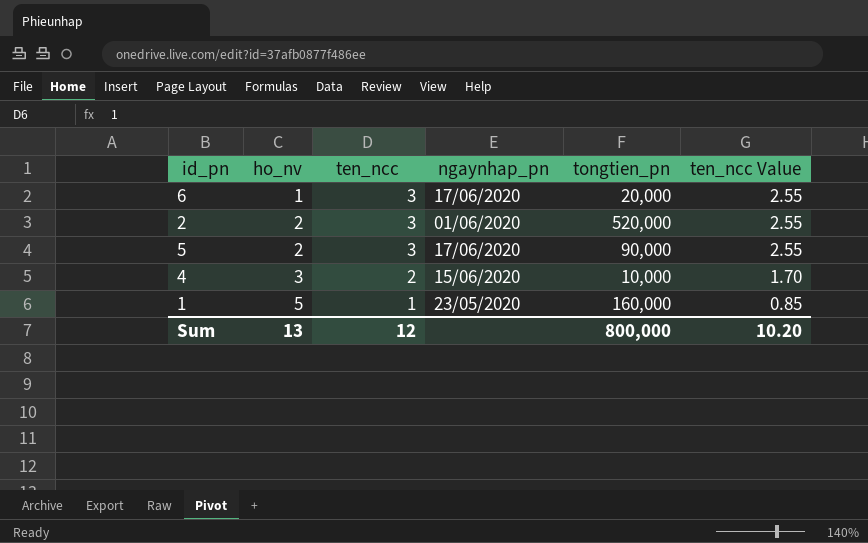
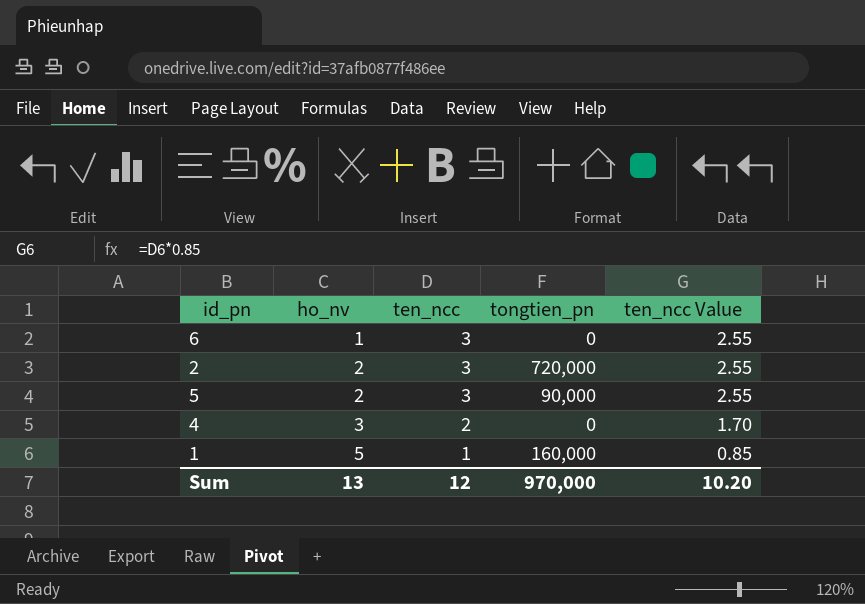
column ngaynhap_pn | position: 4 -> none
6 | tongtien_pn: 20,000 -> 0
2 | tongtien_pn: 520,000 -> 720,000
4 | tongtien_pn: 10,000 -> 0
Sum | tongtien_pn: 800,000 -> 970,000

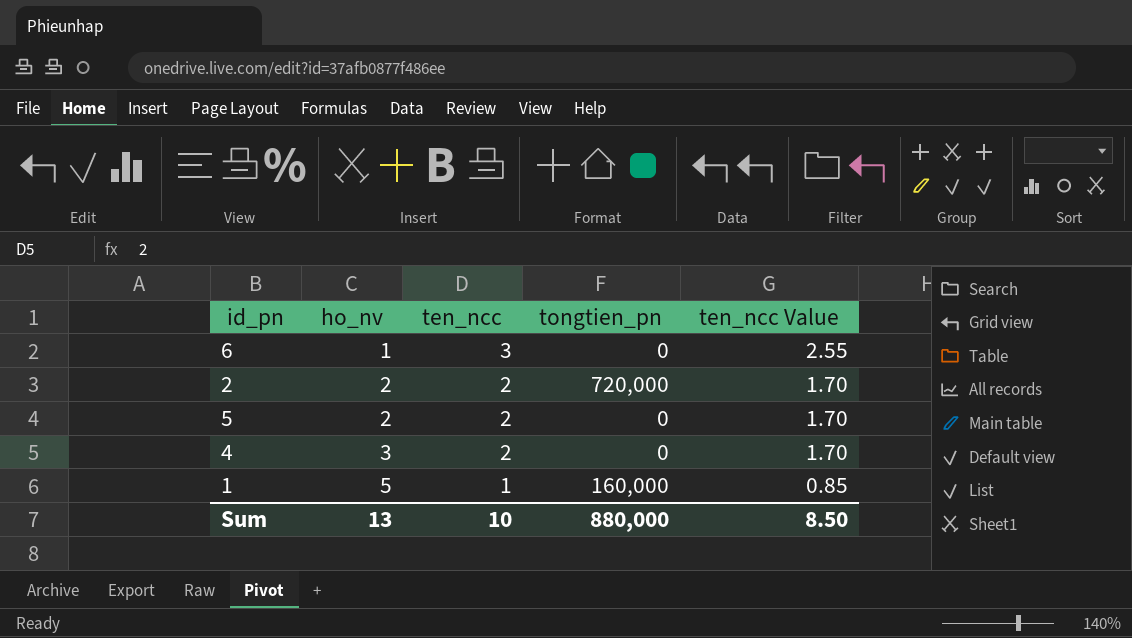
2 | ten_ncc: 3 -> 2
2 | ten_ncc Value: 2.55 -> 1.70
5 | ten_ncc: 3 -> 2
5 | tongtien_pn: 90,000 -> 0
5 | ten_ncc Value: 2.55 -> 1.70
Sum | ten_ncc: 12 -> 10
Sum | tongtien_pn: 970,000 -> 880,000
Sum | ten_ncc Value: 10.20 -> 8.50

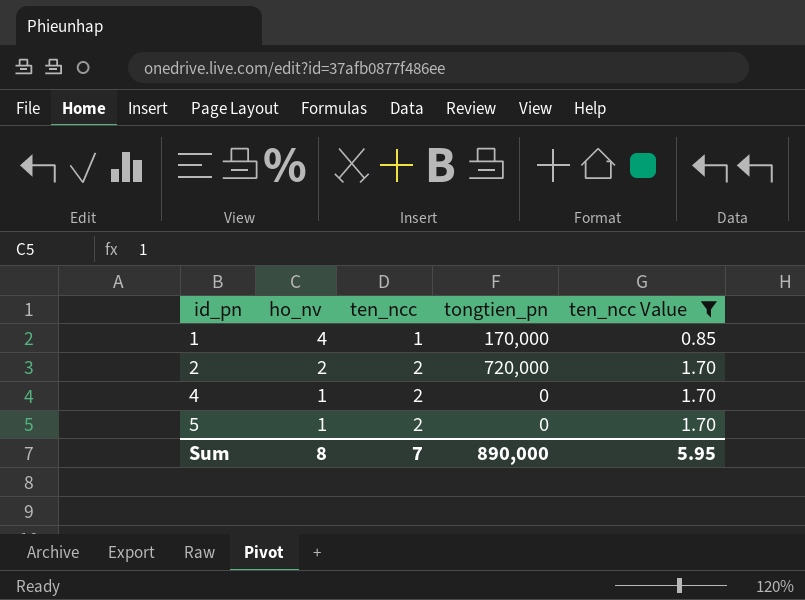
filter: none -> ten_ncc Value != 2.55
row order: ho_nv ascending -> id_pn ascending
1 | ho_nv: 5 -> 4
1 | tongtien_pn: 160,000 -> 170,000
4 | ho_nv: 3 -> 1
5 | ho_nv: 2 -> 1
Sum | ho_nv: 13 -> 8
Sum | ten_ncc: 10 -> 7
Sum | tongtien_pn: 880,000 -> 890,000
Sum | ten_ncc Value: 8.50 -> 5.95

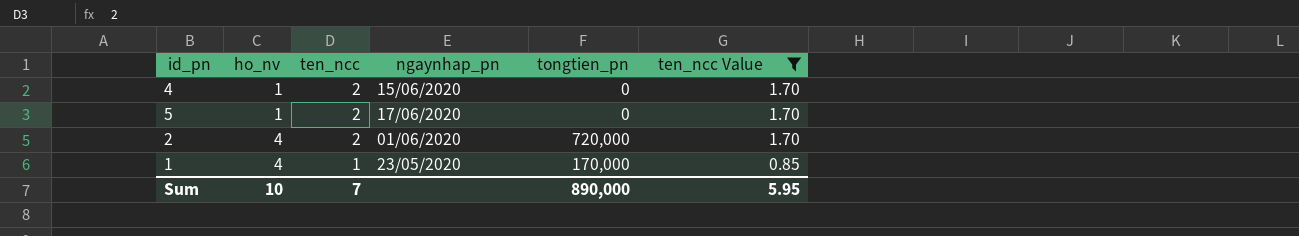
row order: id_pn ascending -> ho_nv ascending
column ngaynhap_pn | position: none -> 4
2 | ho_nv: 2 -> 4
Sum | ho_nv: 8 -> 10

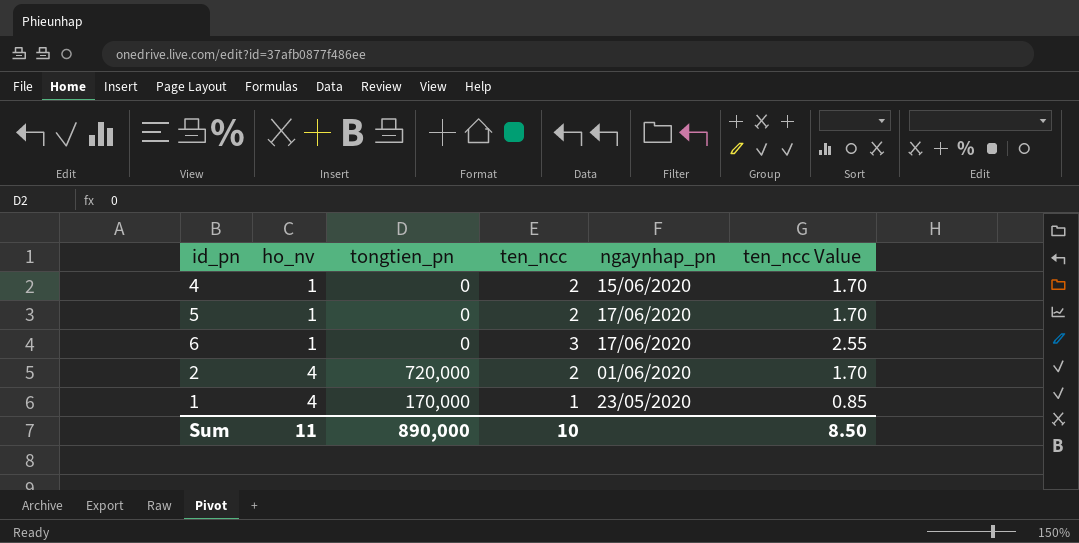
filter: ten_ncc Value != 2.55 -> none
column tongtien_pn | position: 5 -> 3
Sum | ho_nv: 10 -> 11
Sum | ten_ncc: 7 -> 10
Sum | ten_ncc Value: 5.95 -> 8.50

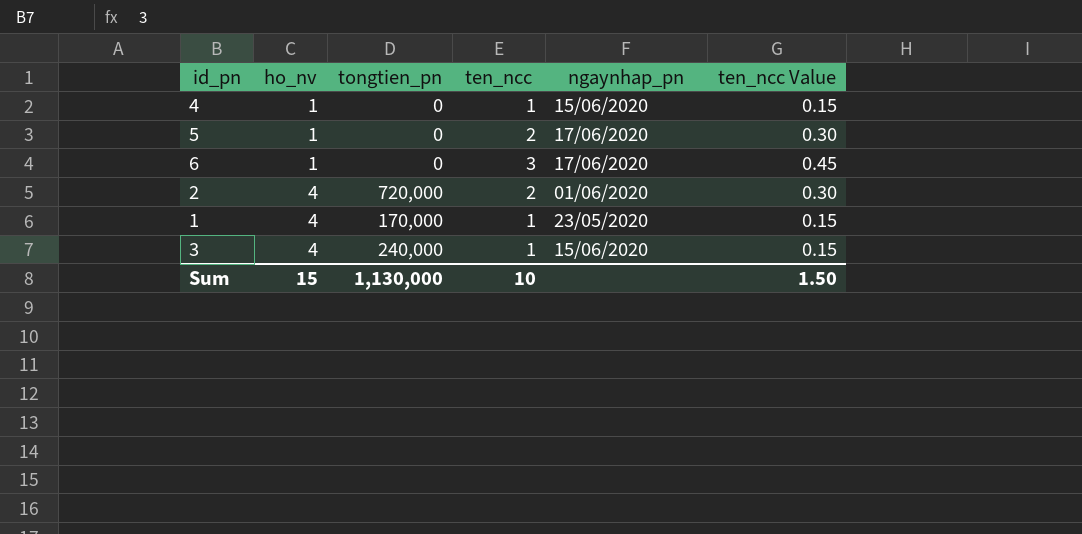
column ten_ncc Value | formula: [ten_ncc] * 0.85 -> [ten_ncc] * 0.15
4 | ten_ncc: 2 -> 1
row 3: none -> 4 | 240,000 | 1 | 15/06/2020 | 0.15
Sum | ho_nv: 11 -> 15
Sum | tongtien_pn: 890,000 -> 1,130,000
Sum | ten_ncc Value: 8.50 -> 1.50

